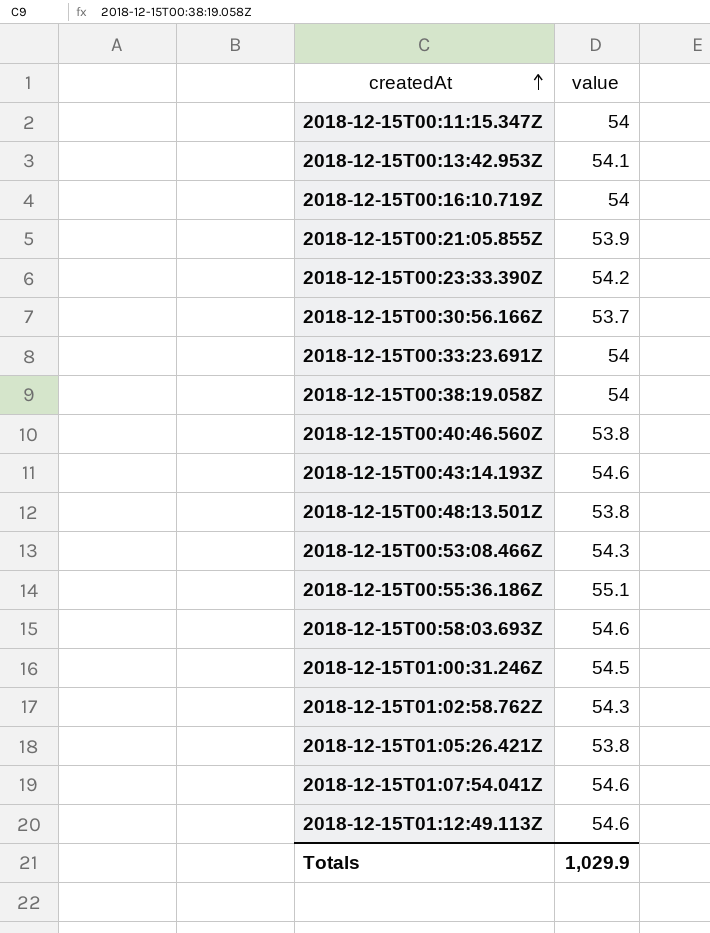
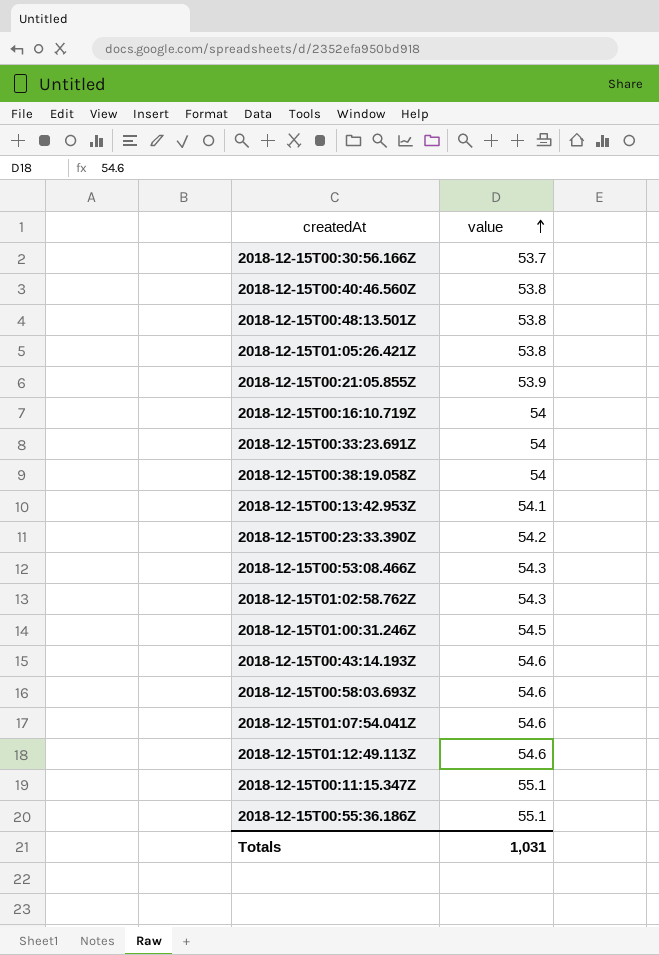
row order: createdAt ascending -> value ascending
2018-12-15T00:11:15.347Z | value: 54 -> 55.1
Totals | value: 1,029.9 -> 1,031

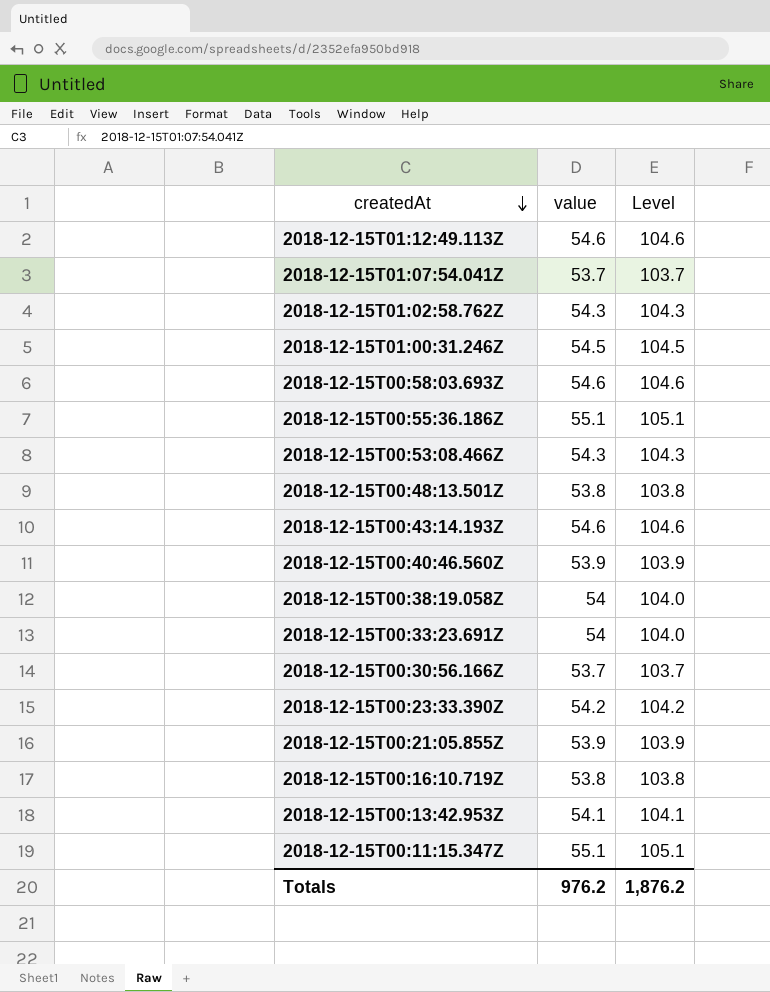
row order: value ascending -> createdAt descending
column Level | formula: none -> [value] + 50
row 2018-12-15T01:05:26.421Z: 53.8 -> none
2018-12-15T01:07:54.041Z | value: 54.6 -> 53.7
2018-12-15T00:40:46.560Z | value: 53.8 -> 53.9
2018-12-15T00:16:10.719Z | value: 54 -> 53.8
Totals | value: 1,031 -> 976.2

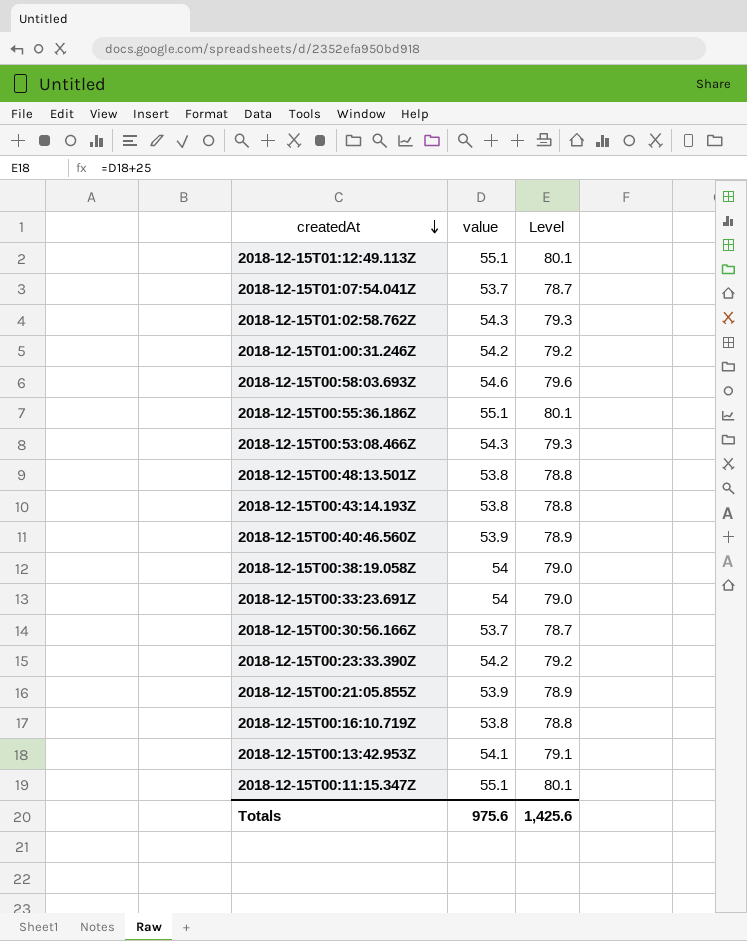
column Level | formula: [value] + 50 -> [value] + 25
2018-12-15T01:12:49.113Z | value: 54.6 -> 55.1
2018-12-15T01:00:31.246Z | value: 54.5 -> 54.2
2018-12-15T00:43:14.193Z | value: 54.6 -> 53.8
Totals | value: 976.2 -> 975.6
Totals | Level: 1,876.2 -> 1,425.6

